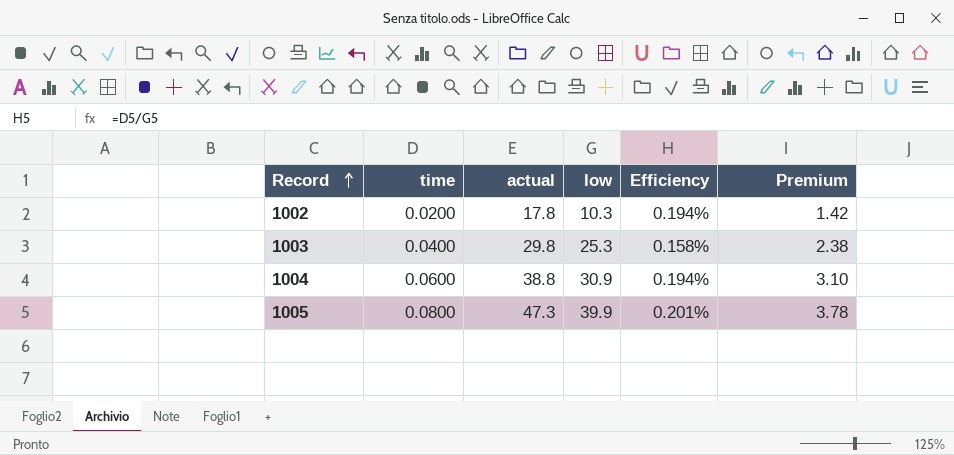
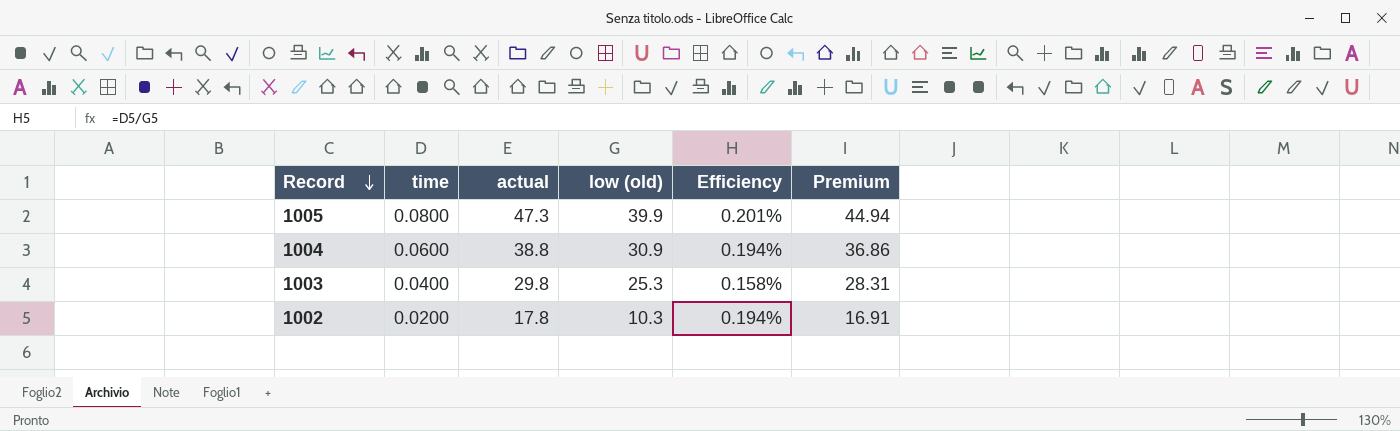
row order: Record ascending -> Record descending
column name: low -> low (old)
column Premium | formula: [actual] * 0.08 -> [actual] * 0.95

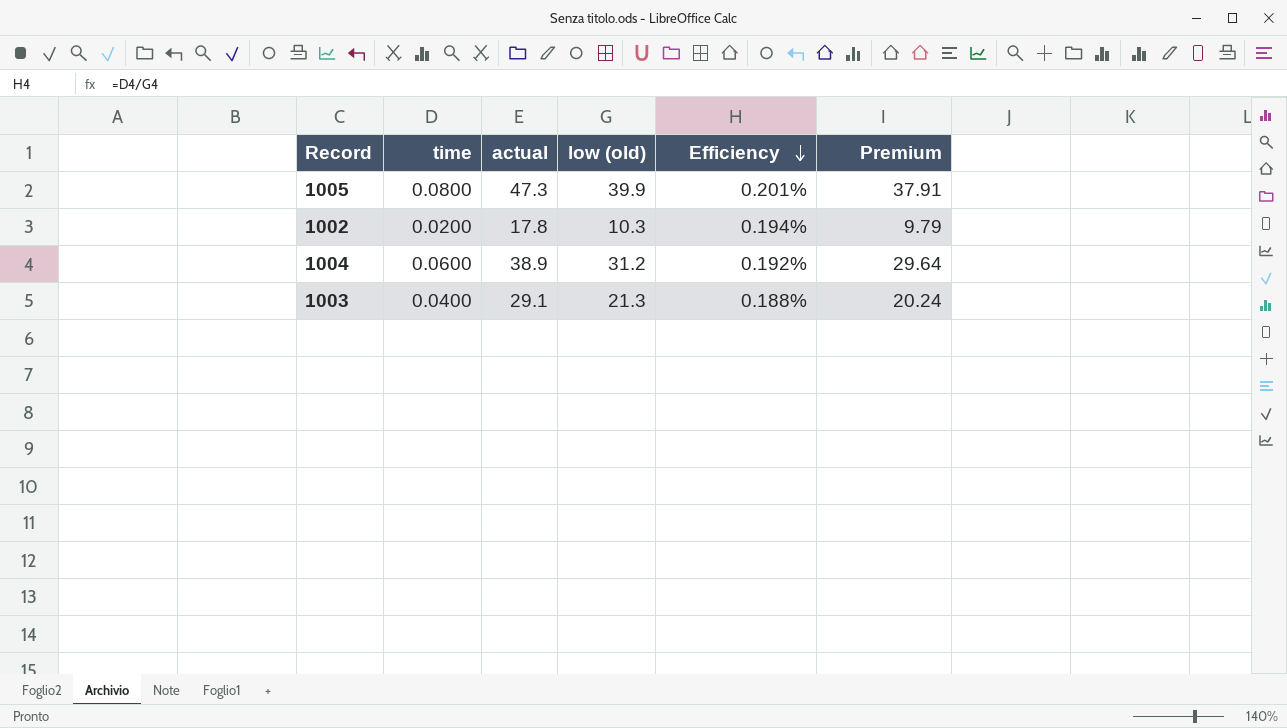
row order: Record descending -> Efficiency descending
column Premium | formula: [actual] * 0.95 -> [low (old)] * 0.95
1004 | actual: 38.8 -> 38.9
1004 | low (old): 30.9 -> 31.2
1004 | Efficiency: 0.194% -> 0.192%
1003 | actual: 29.8 -> 29.1
1003 | low (old): 25.3 -> 21.3
1003 | Efficiency: 0.158% -> 0.188%

